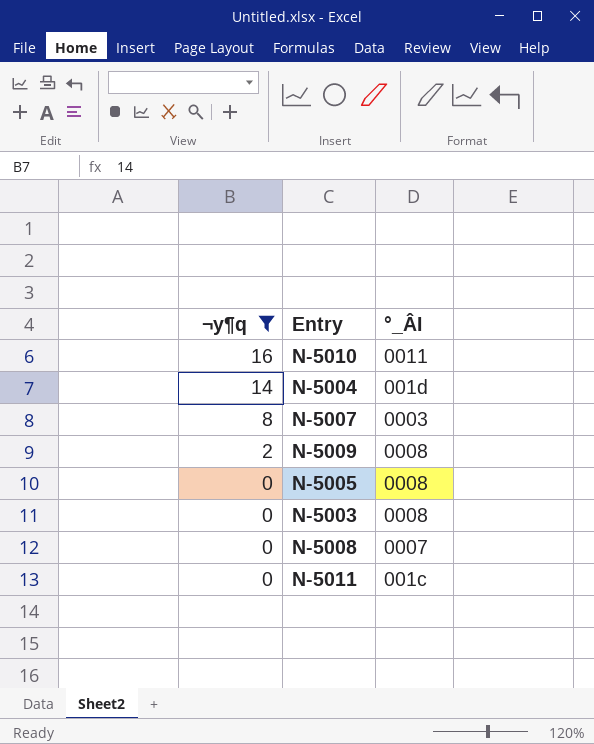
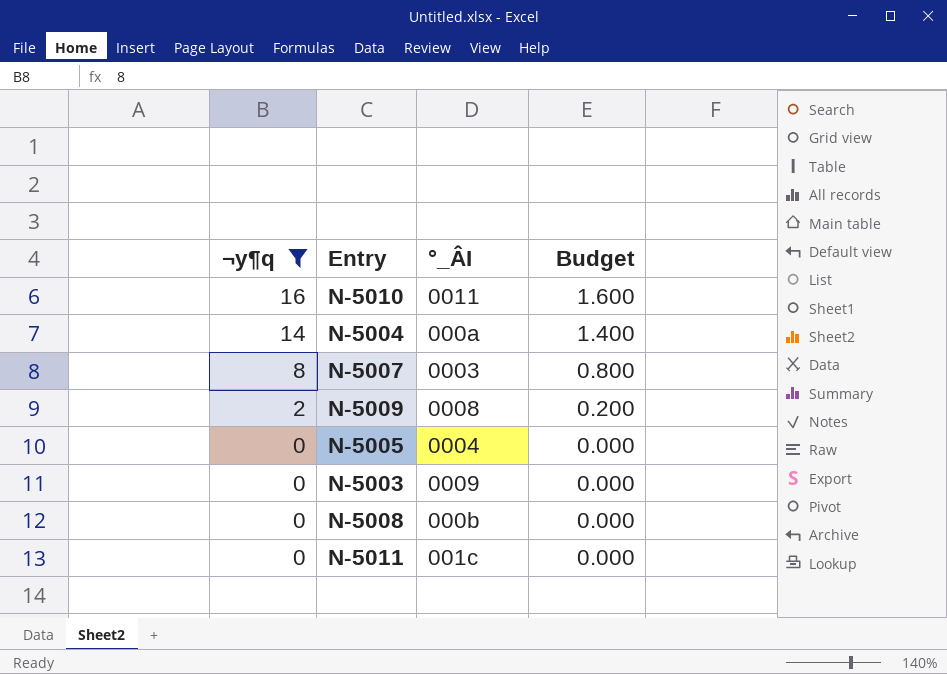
column Budget | formula: none -> [¬y¶q] * 0.1
N-5004 | °_ÂI: 001d -> 000a
N-5005 | °_ÂI: 0008 -> 0004
N-5003 | °_ÂI: 0008 -> 0009
N-5008 | °_ÂI: 0007 -> 000b

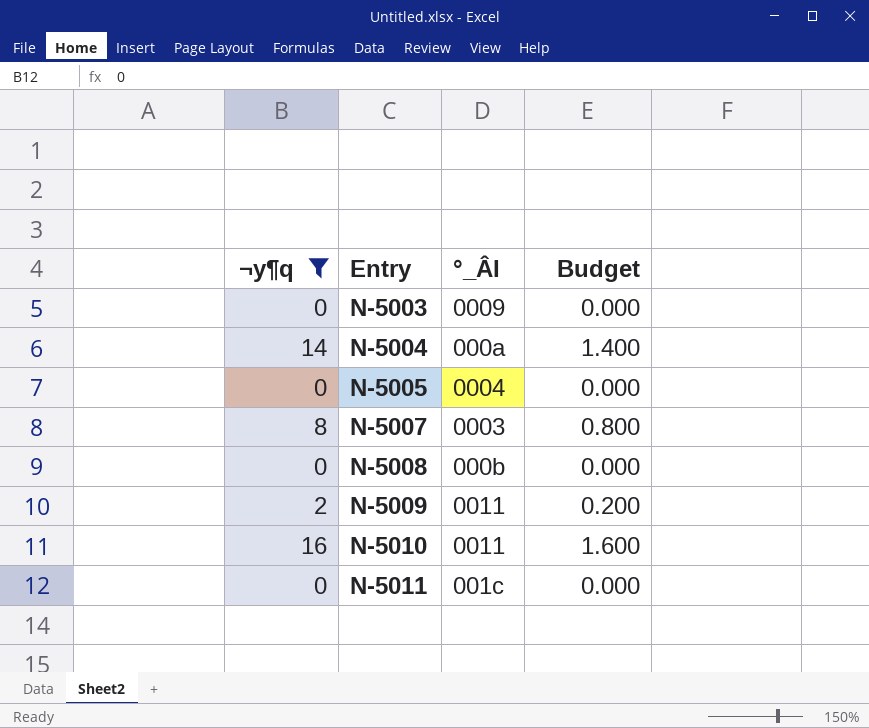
row order: ¬y¶q descending -> Entry ascending
N-5009 | °_ÂI: 0008 -> 0011

